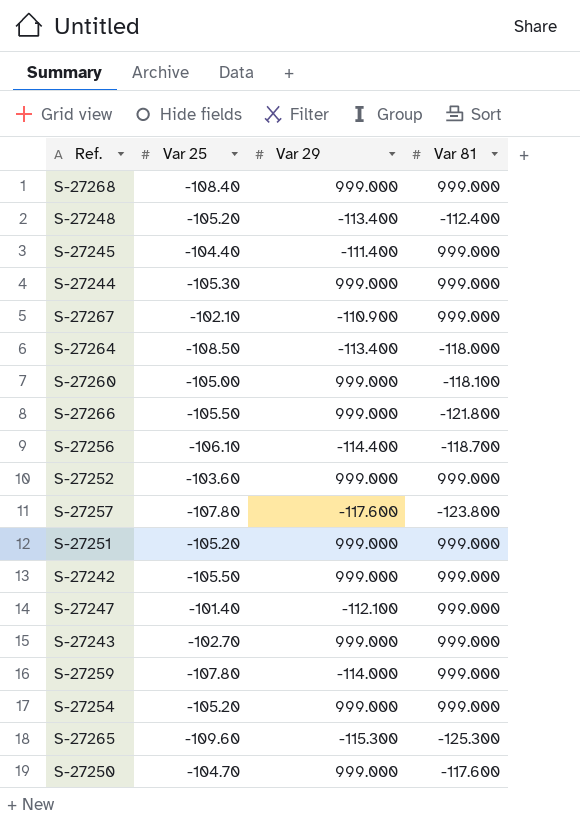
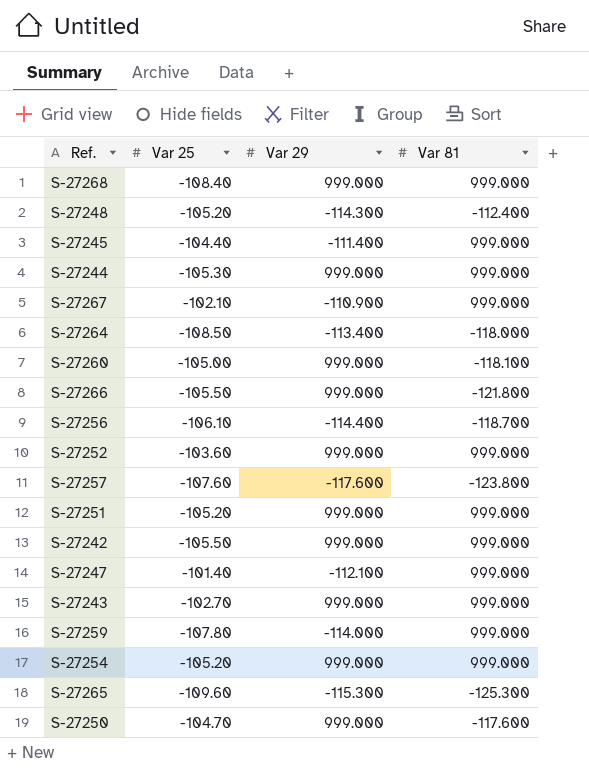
S-27248 | Var 29: -113.400 -> -114.300
S-27257 | Var 25: -107.80 -> -107.60

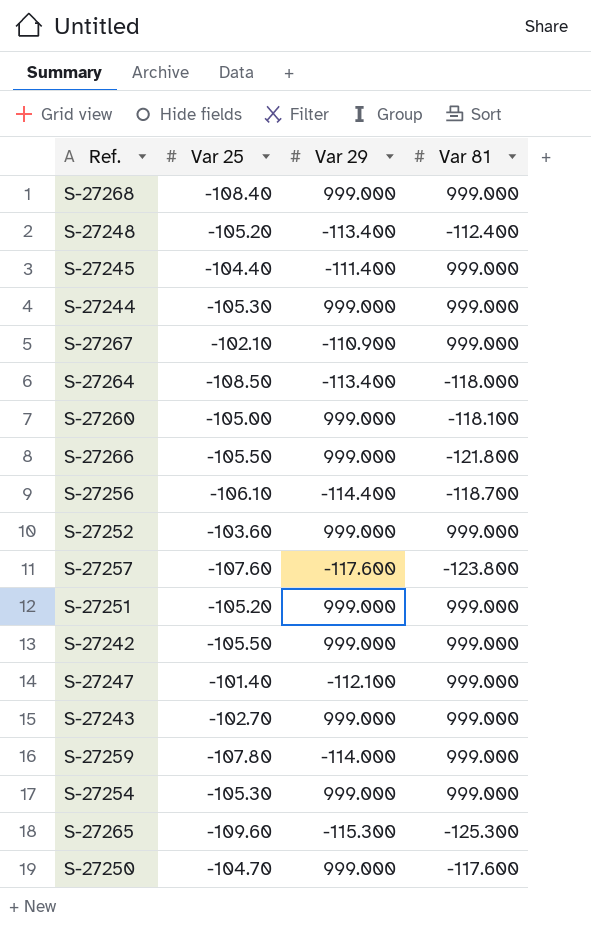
S-27248 | Var 29: -114.300 -> -113.400
S-27254 | Var 25: -105.20 -> -105.30

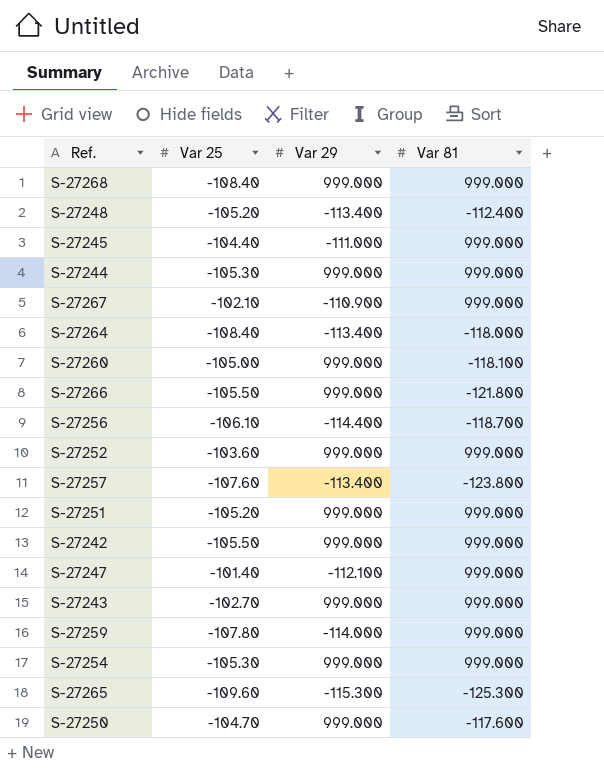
S-27245 | Var 29: -111.400 -> -111.000
S-27264 | Var 25: -108.50 -> -108.40
S-27257 | Var 29: -117.600 -> -113.400

